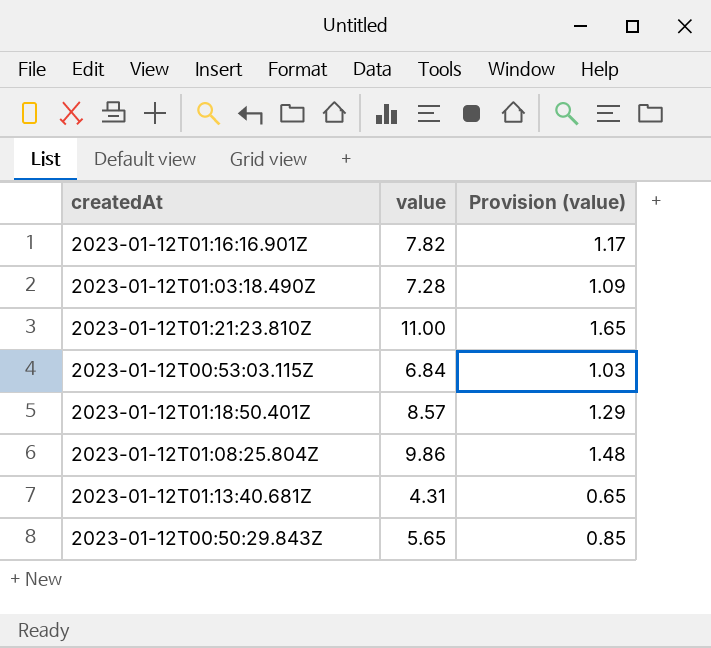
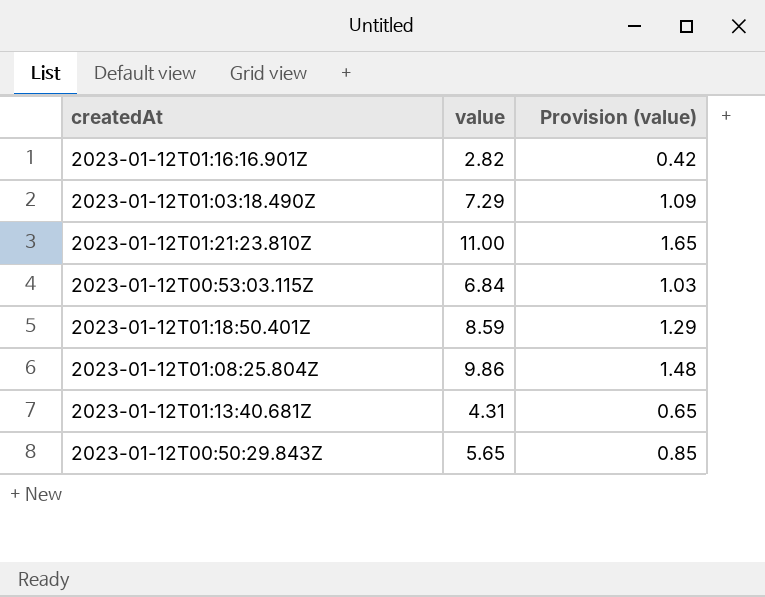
2023-01-12T01:16:16.901Z | value: 7.82 -> 2.82
2023-01-12T01:16:16.901Z | Provision (value): 1.17 -> 0.42
2023-01-12T01:03:18.490Z | value: 7.28 -> 7.29
2023-01-12T01:18:50.401Z | value: 8.57 -> 8.59

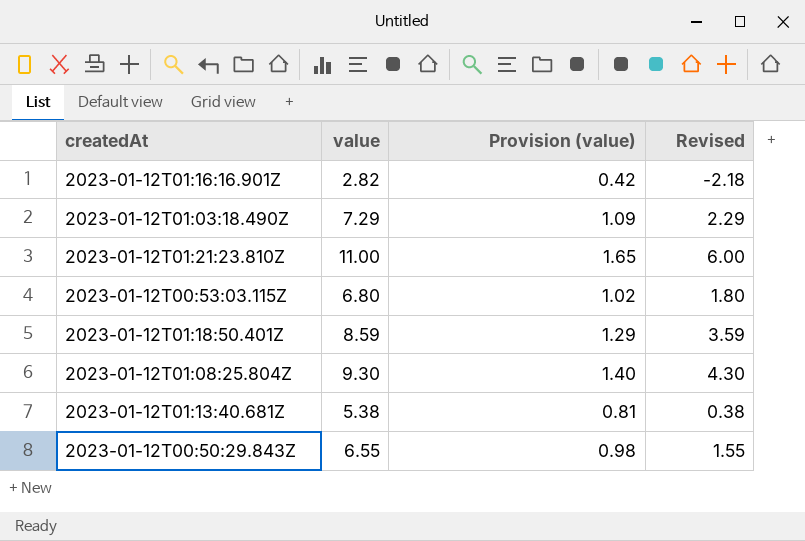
column Revised | formula: none -> [value] - 5
2023-01-12T00:53:03.115Z | value: 6.84 -> 6.80
2023-01-12T00:53:03.115Z | Provision (value): 1.03 -> 1.02
2023-01-12T01:08:25.804Z | value: 9.86 -> 9.30
2023-01-12T01:08:25.804Z | Provision (value): 1.48 -> 1.40
2023-01-12T01:13:40.681Z | value: 4.31 -> 5.38
2023-01-12T01:13:40.681Z | Provision (value): 0.65 -> 0.81
2023-01-12T00:50:29.843Z | value: 5.65 -> 6.55
2023-01-12T00:50:29.843Z | Provision (value): 0.85 -> 0.98

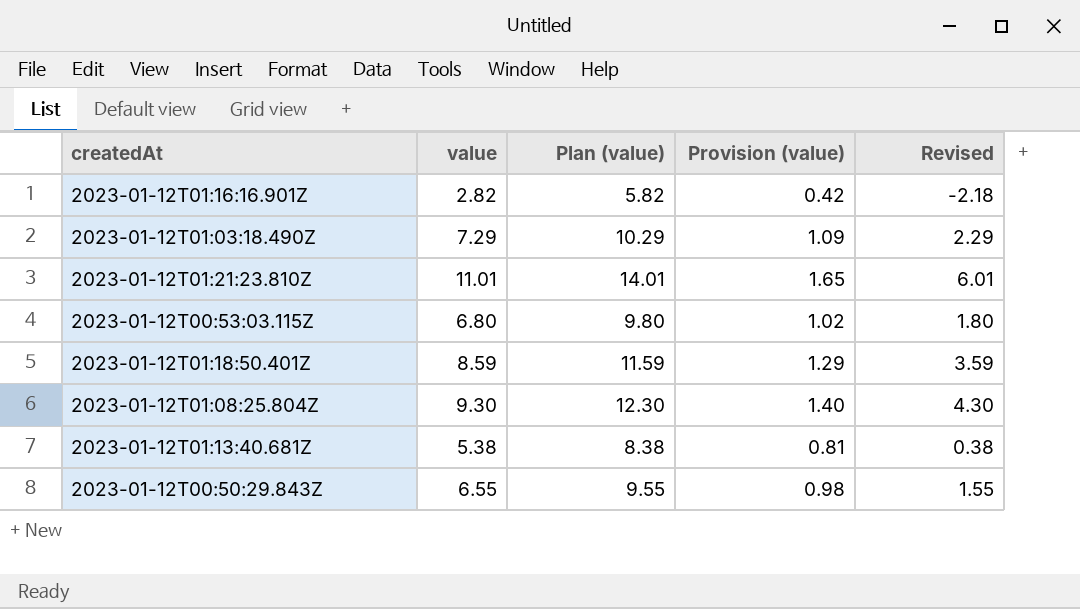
column Plan (value) | formula: none -> [value] + 3
2023-01-12T01:21:23.810Z | value: 11.00 -> 11.01
2023-01-12T01:21:23.810Z | Revised: 6.00 -> 6.01

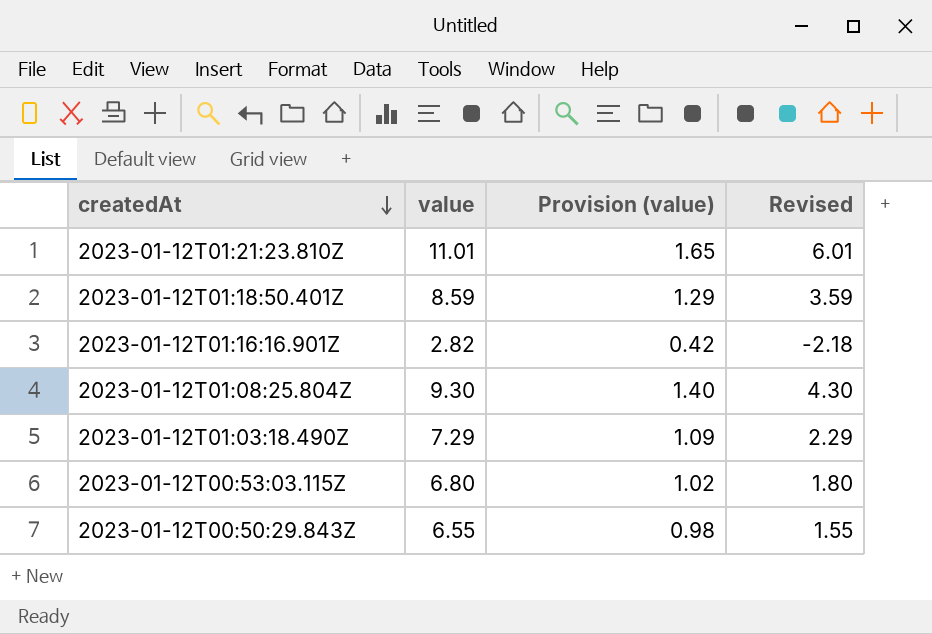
row order: none -> createdAt descending
column Plan (value) | formula: [value] + 3 -> none
row 2023-01-12T01:13:40.681Z: 5.38 | 8.38 | 0.81 | 0.38 -> none

